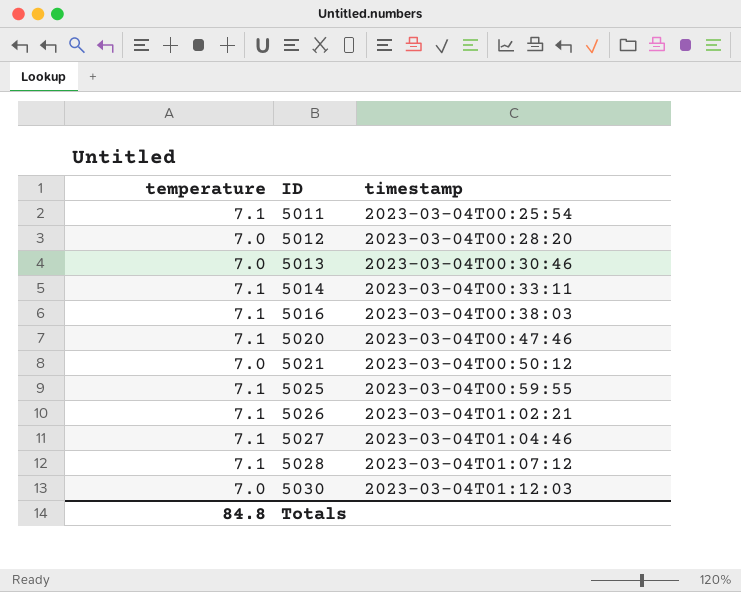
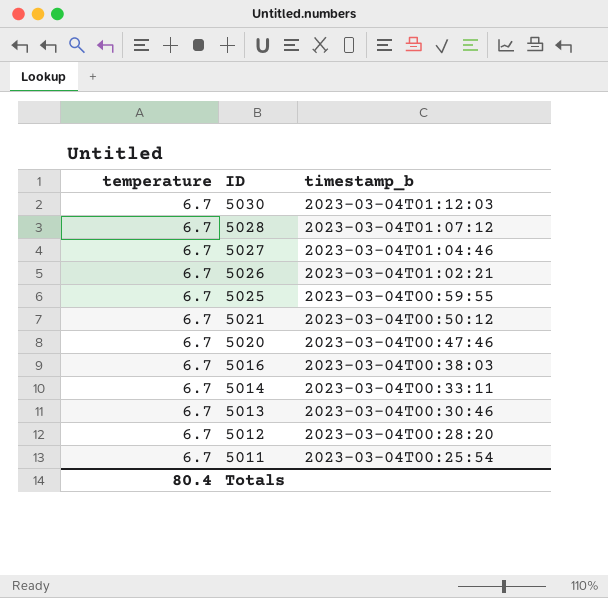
row order: ID ascending -> ID descending
column name: timestamp -> timestamp_b
5030 | temperature: 7.0 -> 6.7
5028 | temperature: 7.1 -> 6.7
5027 | temperature: 7.1 -> 6.7
5026 | temperature: 7.1 -> 6.7
5025 | temperature: 7.1 -> 6.7
5021 | temperature: 7.0 -> 6.7
5020 | temperature: 7.1 -> 6.7
5016 | temperature: 7.1 -> 6.7
5014 | temperature: 7.1 -> 6.7
5013 | temperature: 7.0 -> 6.7
5012 | temperature: 7.0 -> 6.7
5011 | temperature: 7.1 -> 6.7
Totals | temperature: 84.8 -> 80.4

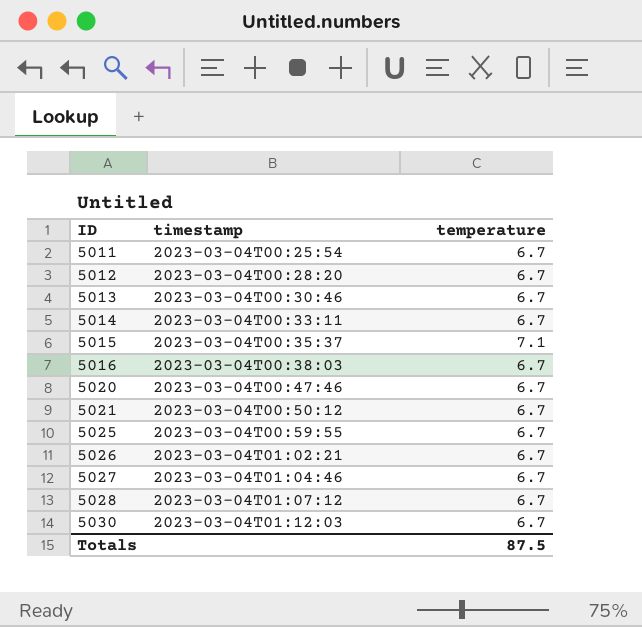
row order: ID descending -> ID ascending
column name: timestamp_b -> timestamp
column temperature | position: 1 -> 3
row 5015: none -> 2023-03-04T00:35:37 | 7.1
Totals | temperature: 80.4 -> 87.5

